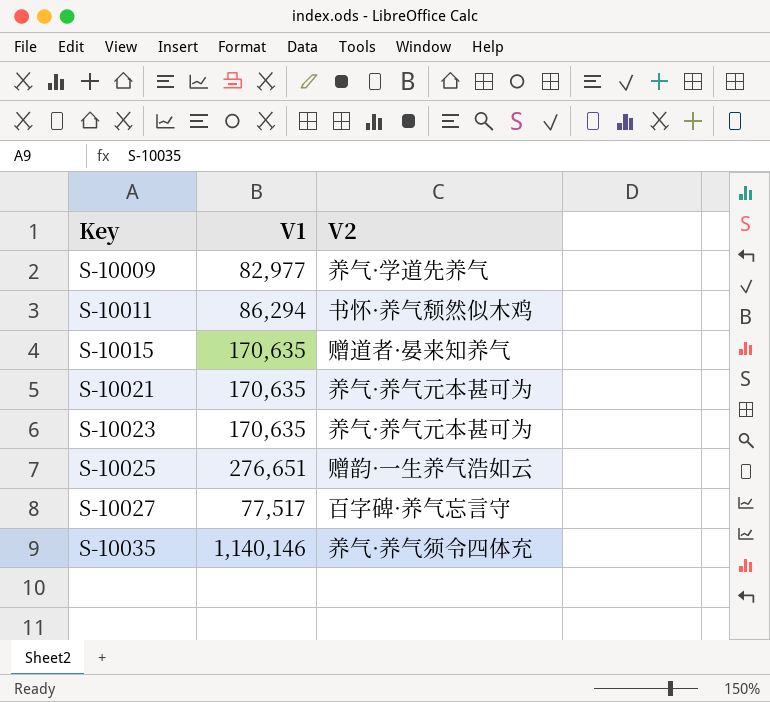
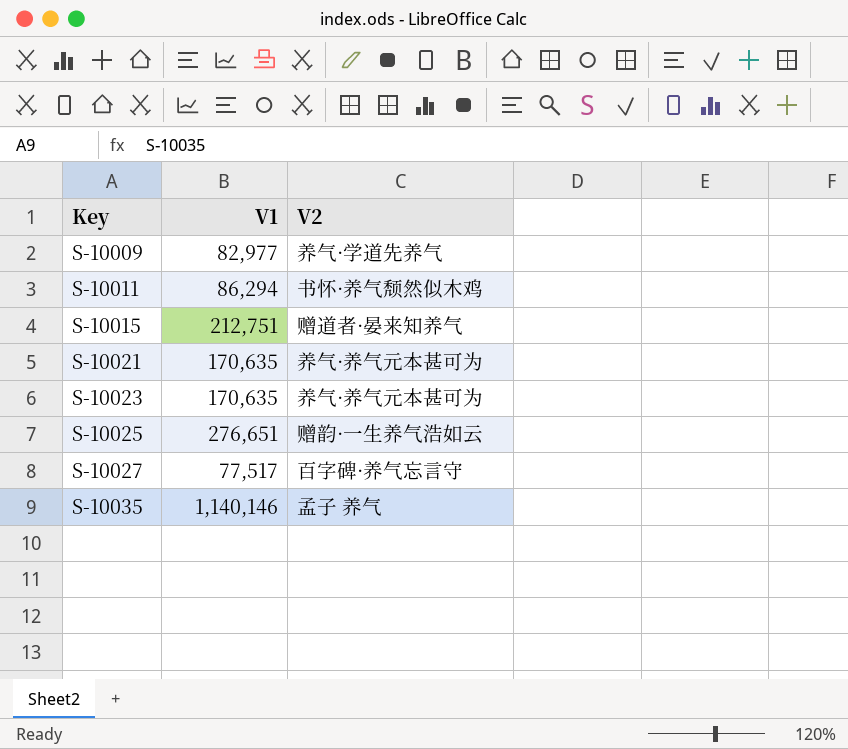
S-10015 | V1: 170,635 -> 212,751
S-10035 | V2: 养气·养气须令四体充 -> 孟子 养气

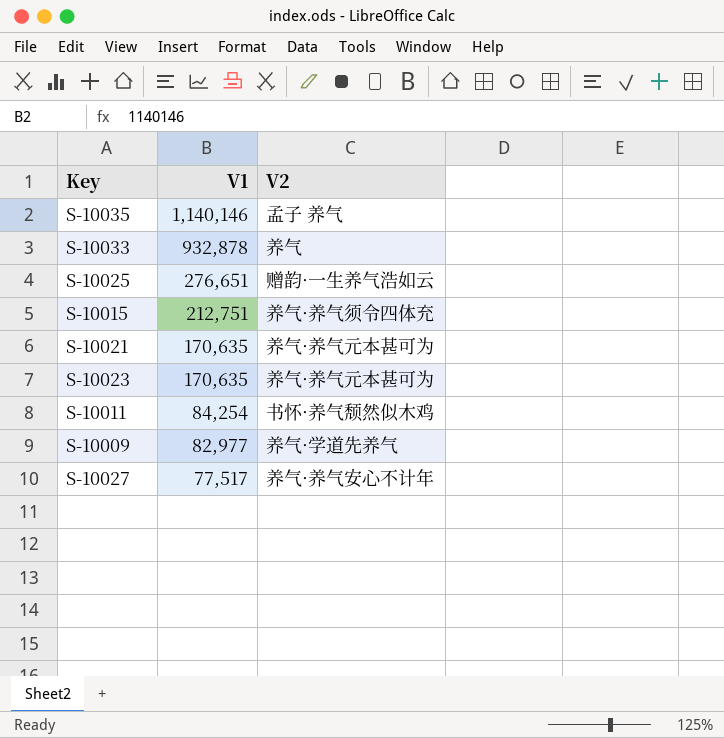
row order: Key ascending -> V1 descending
row S-10033: none -> 932,878 | 养气
S-10015 | V2: 赠道者·晏来知养气 -> 养气·养气须令四体充
S-10011 | V1: 86,294 -> 84,254
S-10027 | V2: 百字碑·养气忘言守 -> 养气·养气安心不计年

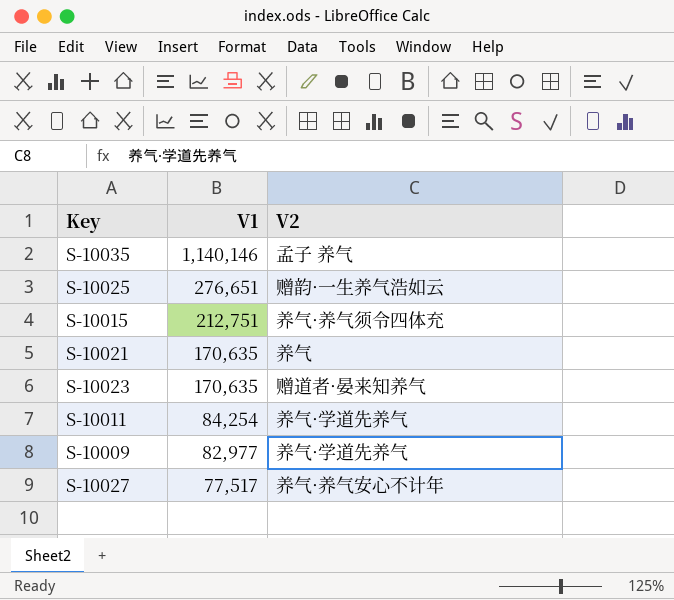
row S-10033: 932,878 | 养气 -> none
S-10021 | V2: 养气·养气元本甚可为 -> 养气
S-10023 | V2: 养气·养气元本甚可为 -> 赠道者·晏来知养气
S-10011 | V2: 书怀·养气颓然似木鸡 -> 养气·学道先养气

